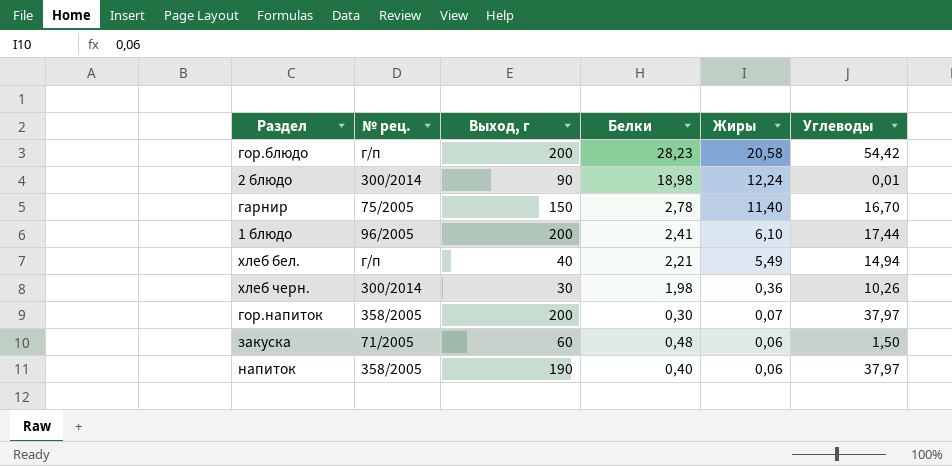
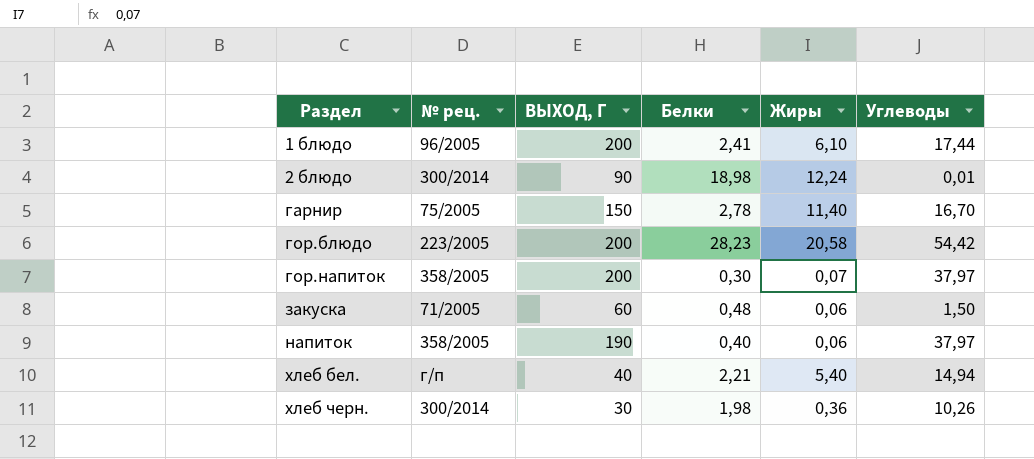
row order: Жиры descending -> Раздел ascending
column name: Выход, г -> ВЫХОД, Г
гор.блюдо | № рец.: г/п -> 223/2005
хлеб бел. | Жиры: 5,49 -> 5,40

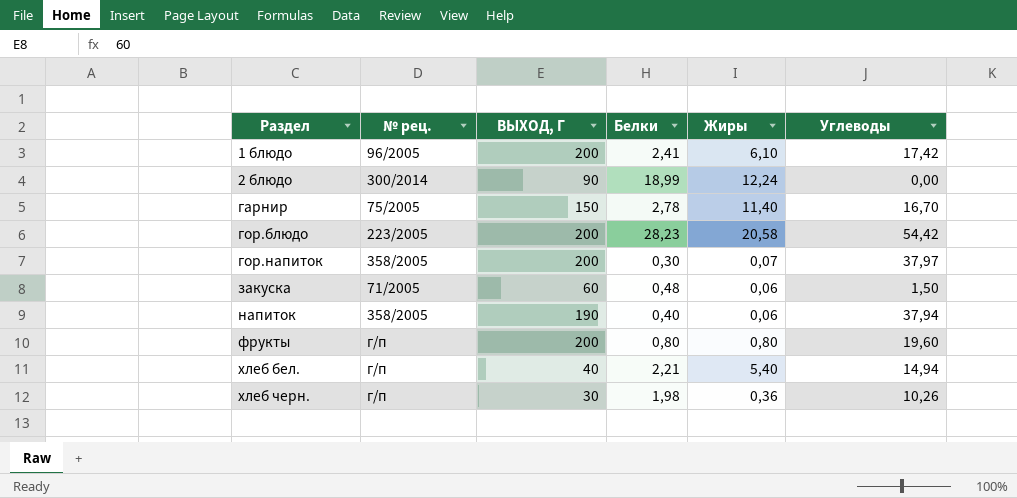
1 блюдо | Углеводы: 17,44 -> 17,42
2 блюдо | Белки: 18,98 -> 18,99
2 блюдо | Углеводы: 0,01 -> 0,00
напиток | Углеводы: 37,97 -> 37,94
row фрукты: none -> г/п | 200 | 0,80 | 0,80 | 19,60
хлеб черн. | № рец.: 300/2014 -> г/п

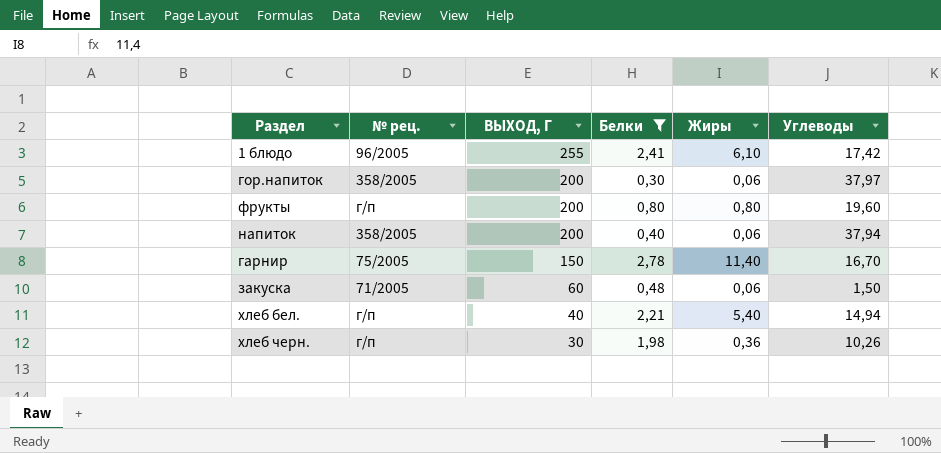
filter: none -> Белки <= 2,78
row order: Раздел ascending -> ВЫХОД, Г descending
1 блюдо | ВЫХОД, Г: 200 -> 255
гор.напиток | Жиры: 0,07 -> 0,06
напиток | ВЫХОД, Г: 190 -> 200

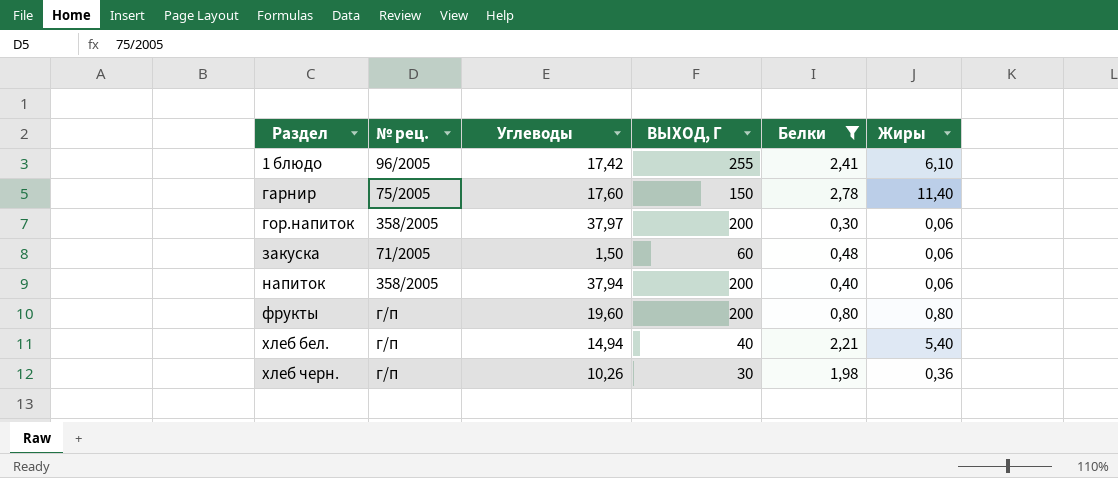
row order: ВЫХОД, Г descending -> Раздел ascending
column Углеводы | position: 6 -> 3
гарнир | Углеводы: 16,70 -> 17,60

